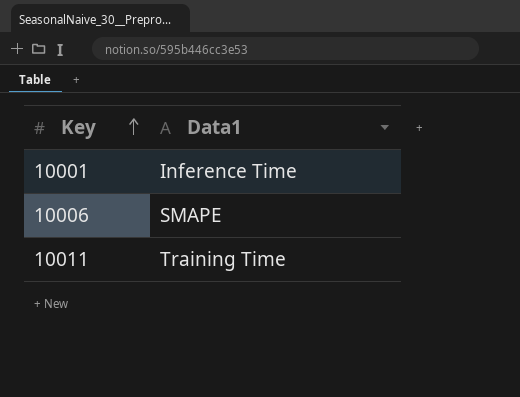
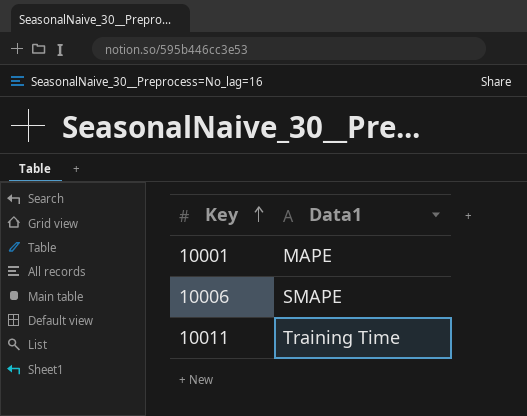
10001 | Data1: Inference Time -> MAPE

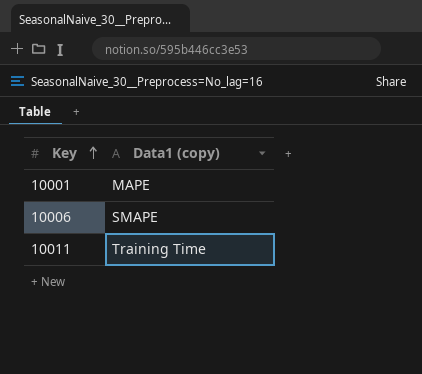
column name: Data1 -> Data1 (copy)

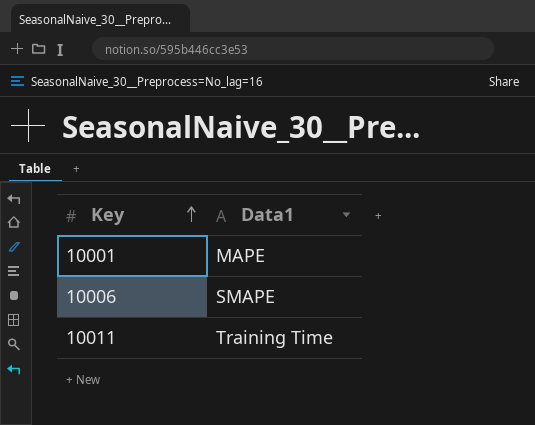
column name: Data1 (copy) -> Data1

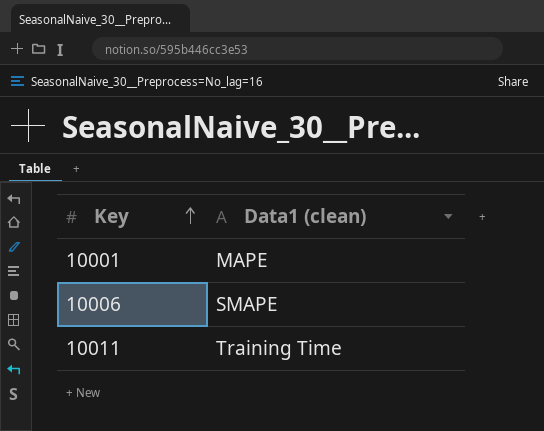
column name: Data1 -> Data1 (clean)

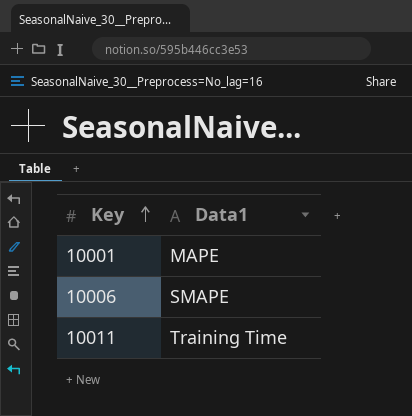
column name: Data1 (clean) -> Data1

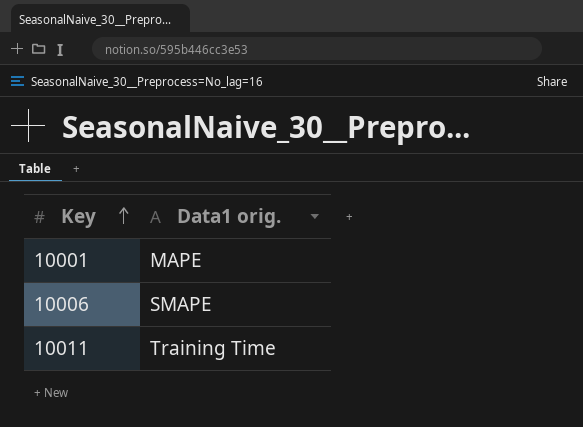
column name: Data1 -> Data1 orig.

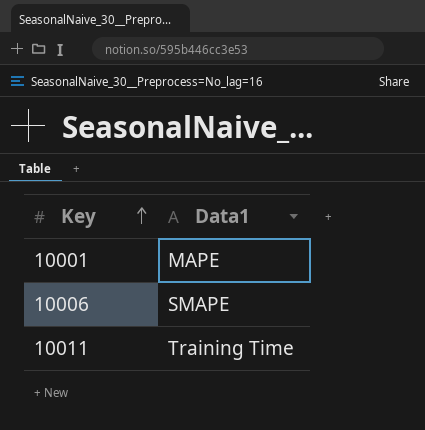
column name: Data1 orig. -> Data1

